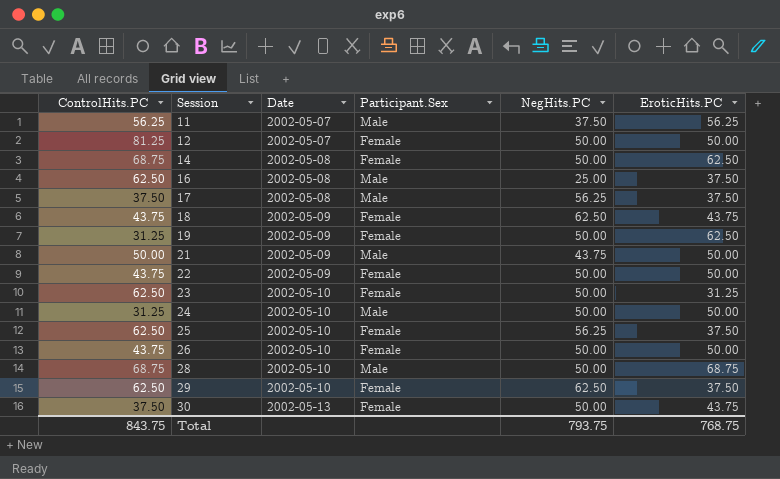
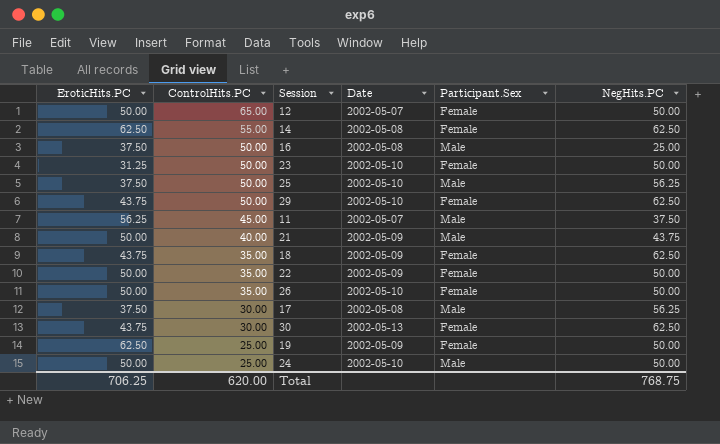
row order: Session ascending -> ControlHits.PC descending
column EroticHits.PC | position: 6 -> 1
row 28: 68.75 | 2002-05-10 | Male | 50.00 | 68.75 -> none
12 | ControlHits.PC: 81.25 -> 65.00
14 | ControlHits.PC: 68.75 -> 55.00
14 | NegHits.PC: 50.00 -> 62.50
16 | ControlHits.PC: 62.50 -> 50.00
23 | ControlHits.PC: 62.50 -> 50.00
25 | ControlHits.PC: 62.50 -> 50.00
25 | Participant.Sex: Female -> Male
29 | EroticHits.PC: 37.50 -> 43.75
29 | ControlHits.PC: 62.50 -> 50.00
11 | ControlHits.PC: 56.25 -> 45.00
21 | ControlHits.PC: 50.00 -> 40.00
18 | ControlHits.PC: 43.75 -> 35.00
22 | ControlHits.PC: 43.75 -> 35.00
26 | ControlHits.PC: 43.75 -> 35.00
17 | ControlHits.PC: 37.50 -> 30.00
30 | ControlHits.PC: 37.50 -> 30.00
30 | NegHits.PC: 50.00 -> 62.50
19 | ControlHits.PC: 31.25 -> 25.00
24 | ControlHits.PC: 31.25 -> 25.00
Total | EroticHits.PC: 768.75 -> 706.25
Total | ControlHits.PC: 843.75 -> 620.00
Total | NegHits.PC: 793.75 -> 768.75

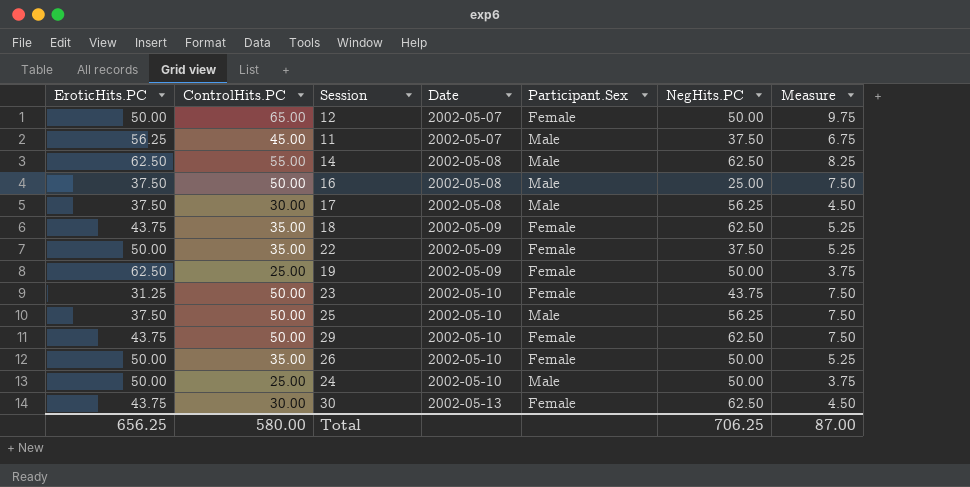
row order: ControlHits.PC descending -> Date ascending
column Measure | formula: none -> [ControlHits.PC] * 0.15
row 21: 50.00 | 40.00 | 2002-05-09 | Male | 43.75 -> none
14 | Participant.Sex: Female -> Male
22 | NegHits.PC: 50.00 -> 37.50
23 | NegHits.PC: 50.00 -> 43.75
Total | EroticHits.PC: 706.25 -> 656.25
Total | ControlHits.PC: 620.00 -> 580.00
Total | NegHits.PC: 768.75 -> 706.25

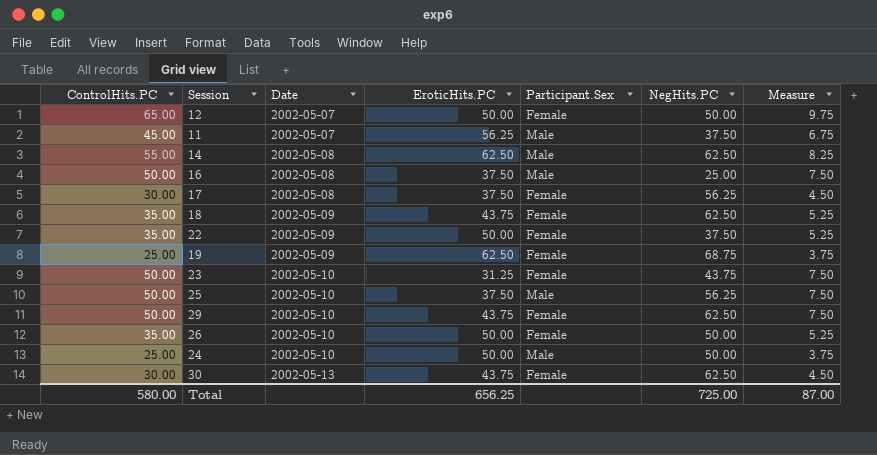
column EroticHits.PC | position: 1 -> 4
17 | Participant.Sex: Male -> Female
19 | NegHits.PC: 50.00 -> 68.75
Total | NegHits.PC: 706.25 -> 725.00

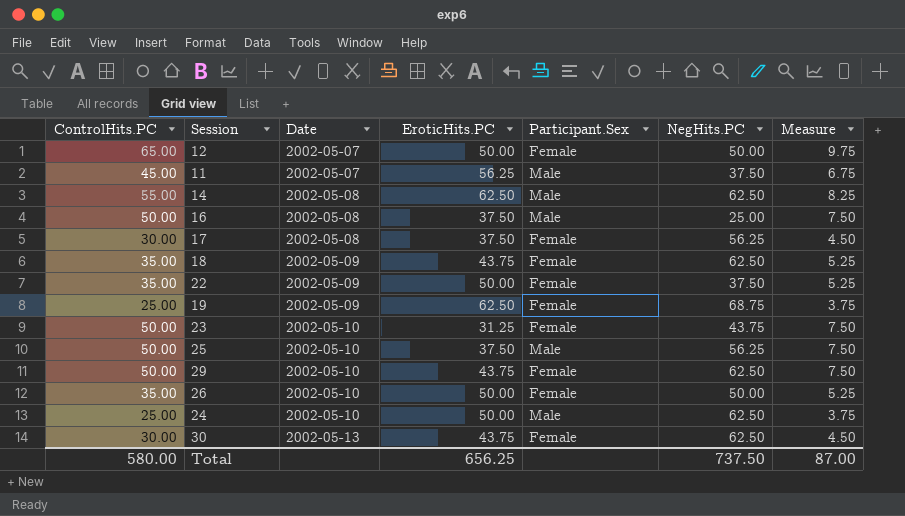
24 | NegHits.PC: 50.00 -> 62.50
Total | NegHits.PC: 725.00 -> 737.50

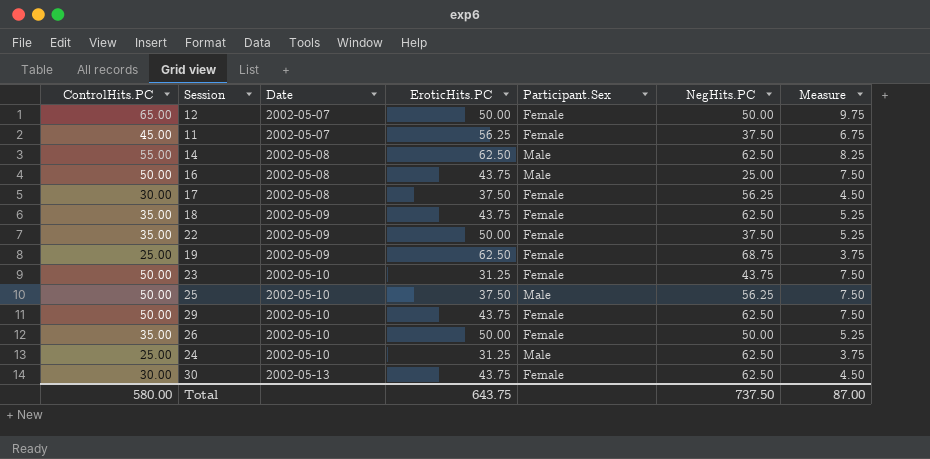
11 | Participant.Sex: Male -> Female
16 | EroticHits.PC: 37.50 -> 43.75
24 | EroticHits.PC: 50.00 -> 31.25
Total | EroticHits.PC: 656.25 -> 643.75

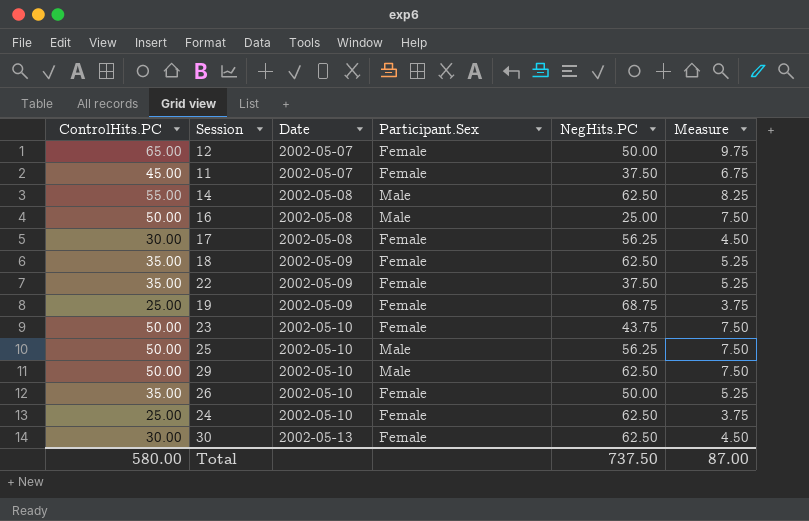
column EroticHits.PC | position: 4 -> none
29 | Participant.Sex: Female -> Male
24 | Participant.Sex: Male -> Female

